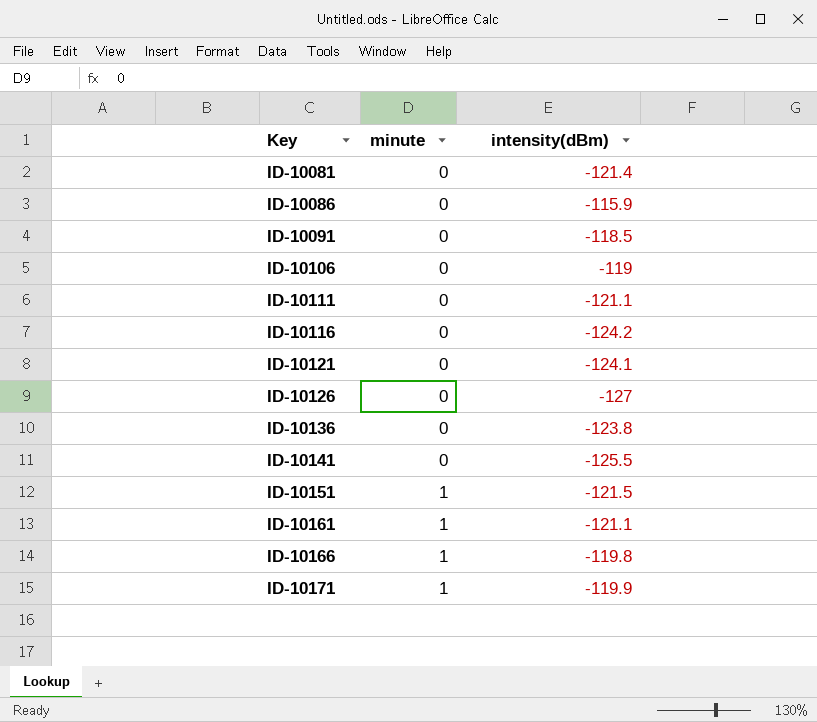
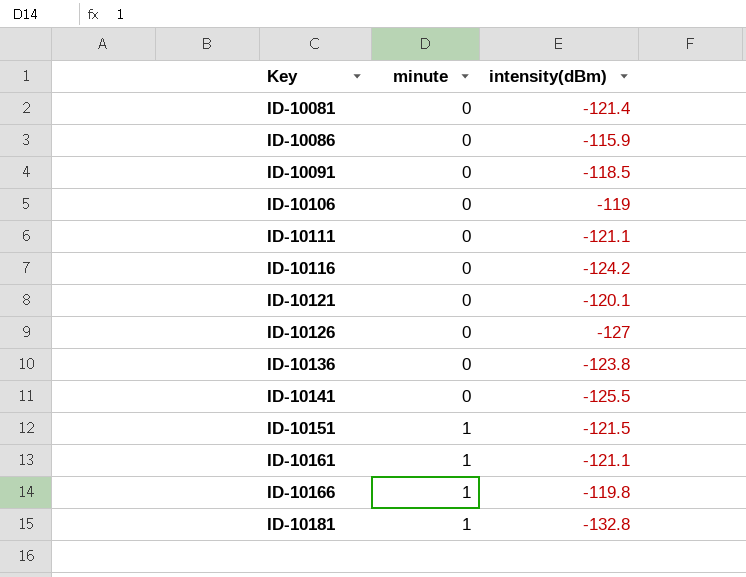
row ID-10171: 1 | -119.9 -> none
ID-10121 | intensity(dBm): -124.1 -> -120.1
row ID-10181: none -> 1 | -132.8

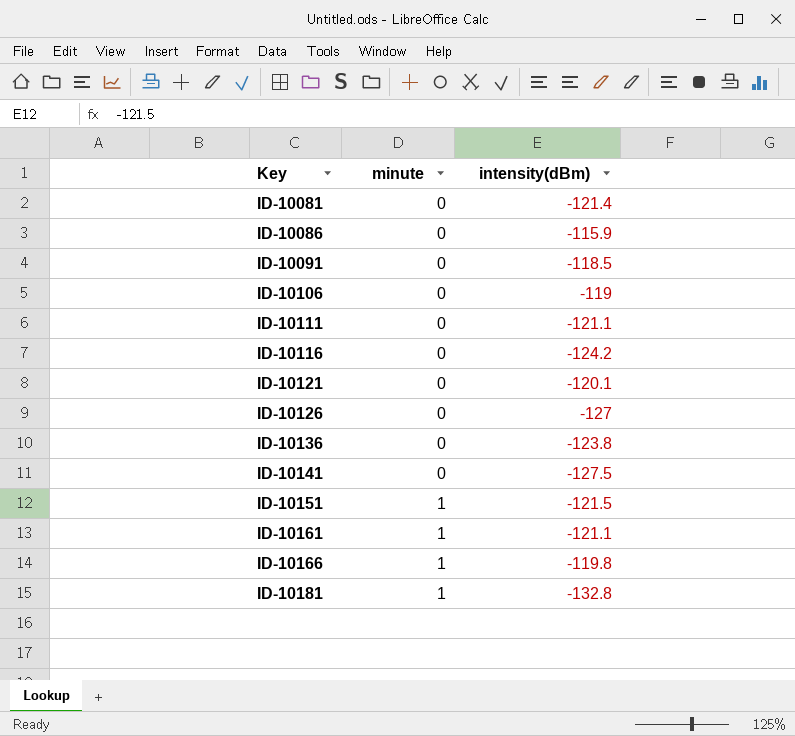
ID-10141 | intensity(dBm): -125.5 -> -127.5

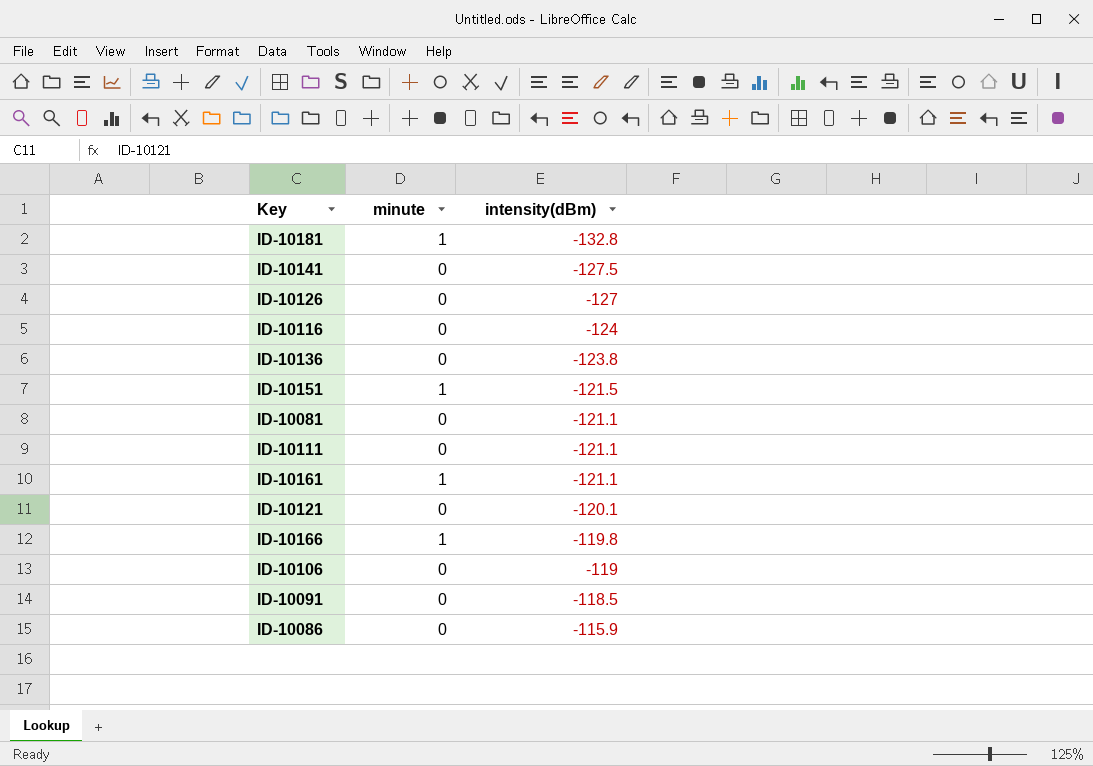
row order: Key ascending -> intensity(dBm) ascending
ID-10116 | intensity(dBm): -124.2 -> -124
ID-10081 | intensity(dBm): -121.4 -> -121.1

